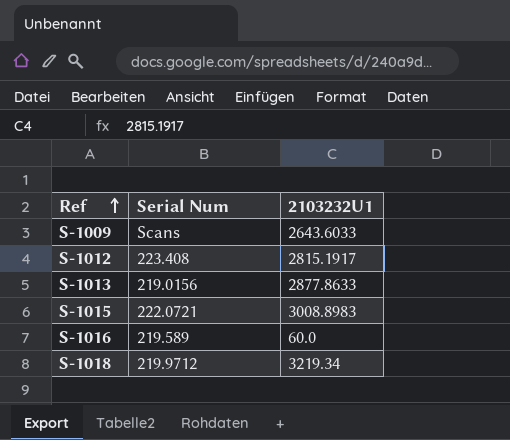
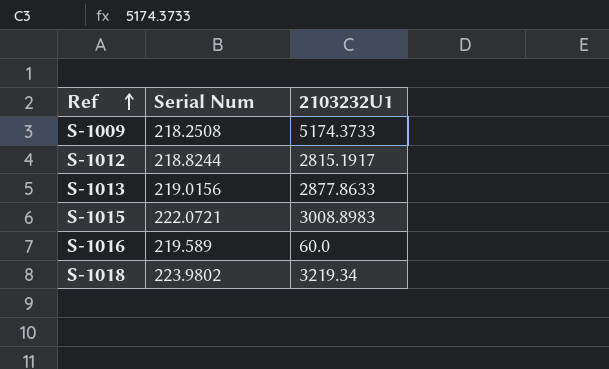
S-1009 | Serial Num: Scans -> 218.2508
S-1009 | 2103232U1: 2643.6033 -> 5174.3733
S-1012 | Serial Num: 223.408 -> 218.8244
S-1018 | Serial Num: 219.9712 -> 223.9802

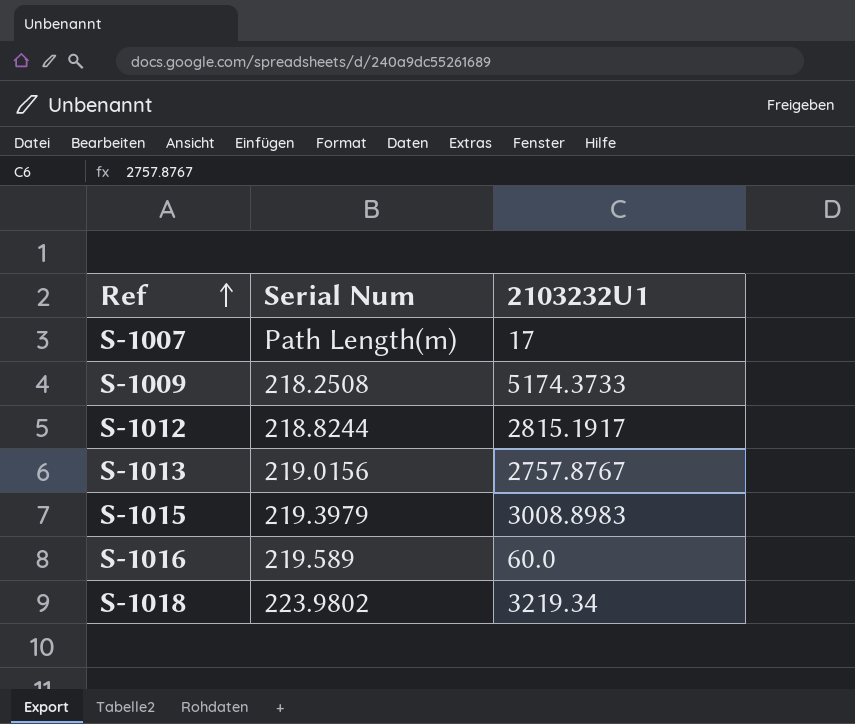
row S-1007: none -> Path Length(m) | 17
S-1013 | 2103232U1: 2877.8633 -> 2757.8767
S-1015 | Serial Num: 222.0721 -> 219.3979

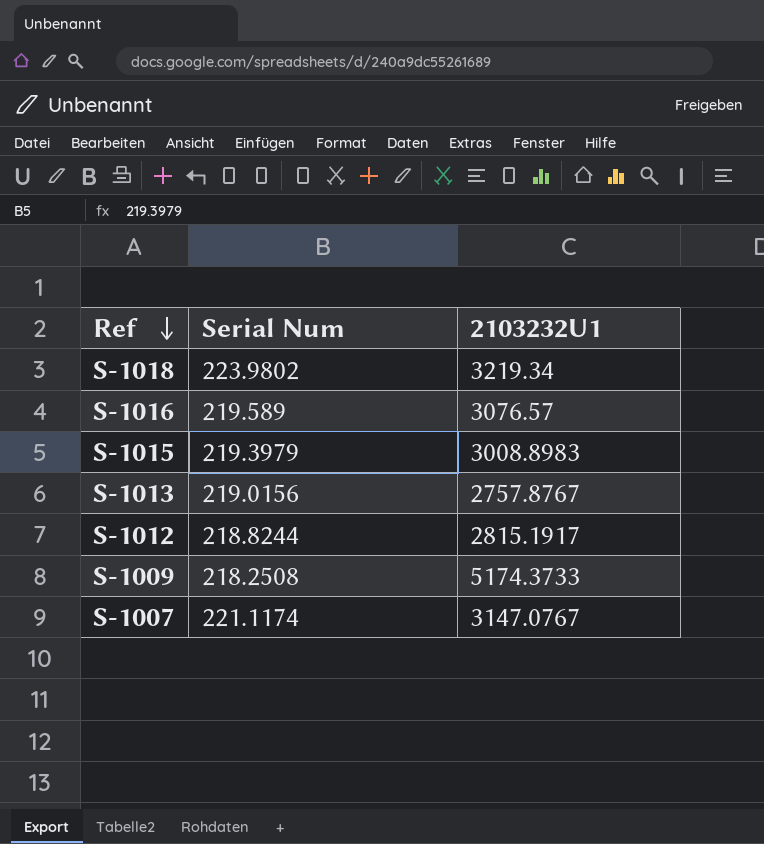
row order: Ref ascending -> Ref descending
S-1016 | 2103232U1: 60.0 -> 3076.57
S-1007 | Serial Num: Path Length(m) -> 221.1174
S-1007 | 2103232U1: 17 -> 3147.0767

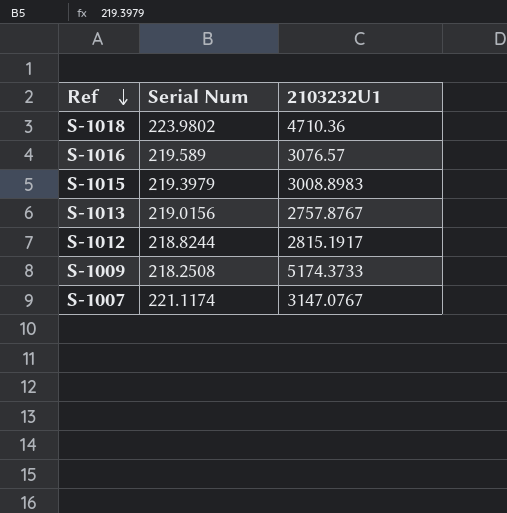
S-1018 | 2103232U1: 3219.34 -> 4710.36

